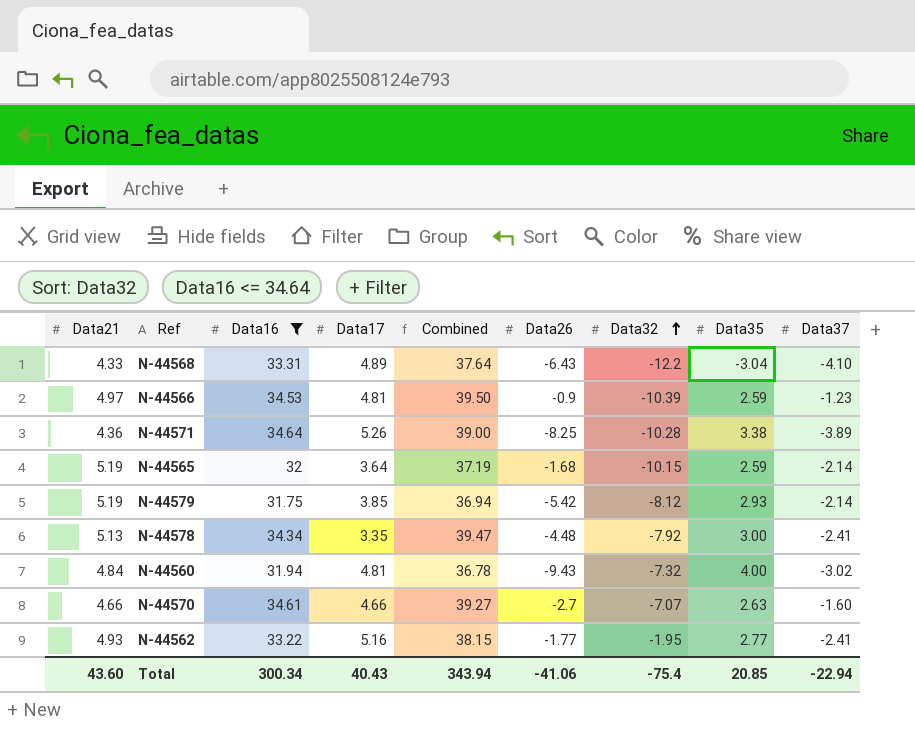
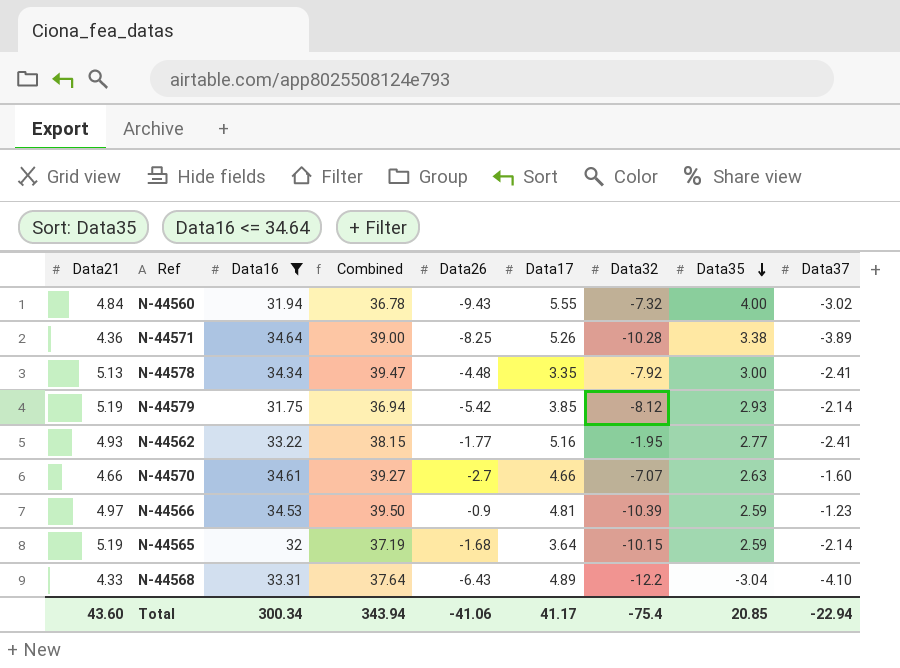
row order: Data32 ascending -> Data35 descending
column Data17 | position: 4 -> 6
N-44560 | Data17: 4.81 -> 5.55
Total | Data17: 40.43 -> 41.17

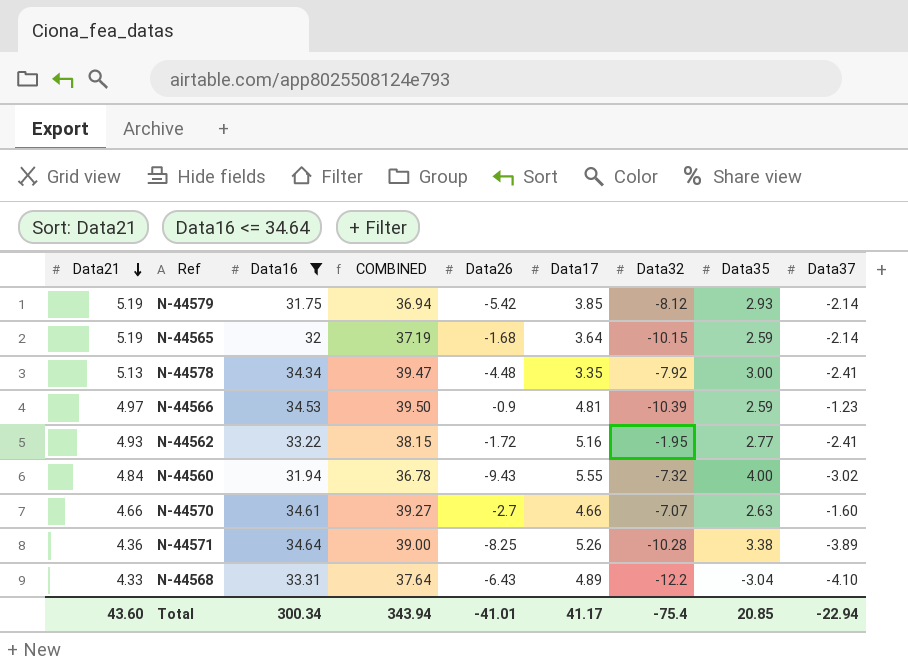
row order: Data35 descending -> Data21 descending
column name: Combined -> COMBINED
N-44562 | Data26: -1.77 -> -1.72
Total | Data26: -41.06 -> -41.01

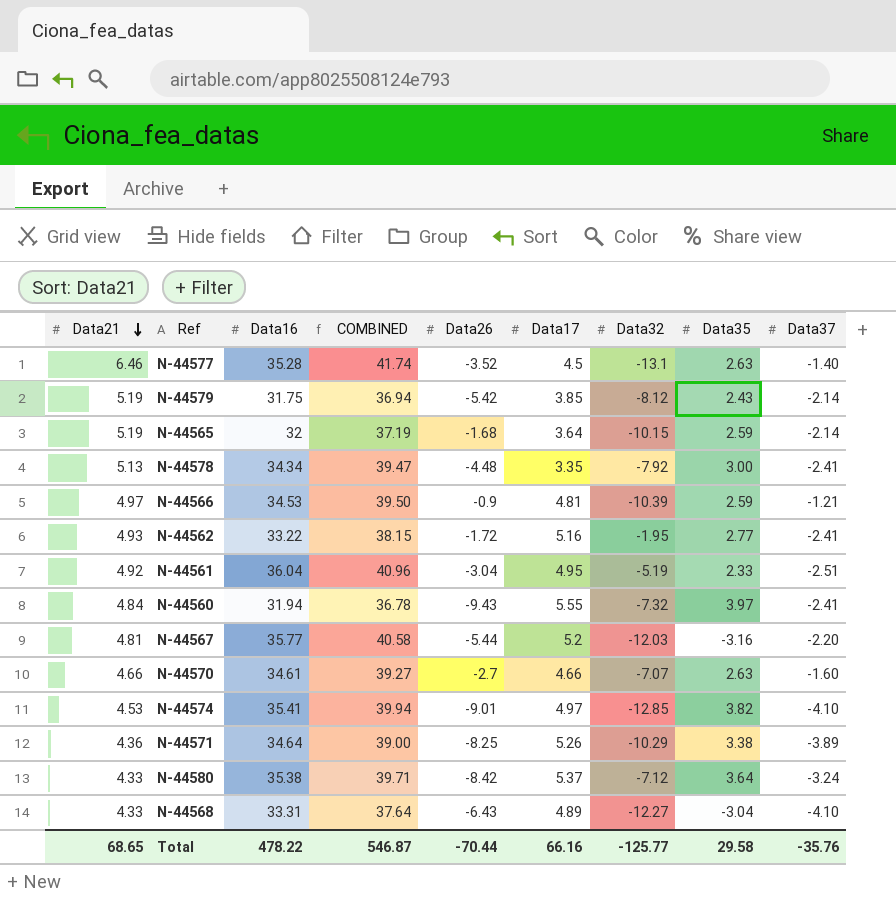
filter: Data16 <= 34.64 -> none
N-44579 | Data35: 2.93 -> 2.43
N-44566 | Data37: -1.23 -> -1.21
N-44560 | Data35: 4.00 -> 3.97
N-44560 | Data37: -3.02 -> -2.41
N-44571 | Data32: -10.28 -> -10.29
N-44568 | Data32: -12.2 -> -12.27
Total | Data21: 43.60 -> 68.65
Total | Data16: 300.34 -> 478.22
Total | COMBINED: 343.94 -> 546.87
Total | Data26: -41.01 -> -70.44
Total | Data17: 41.17 -> 66.16
Total | Data32: -75.4 -> -125.77
Total | Data35: 20.85 -> 29.58
Total | Data37: -22.94 -> -35.76

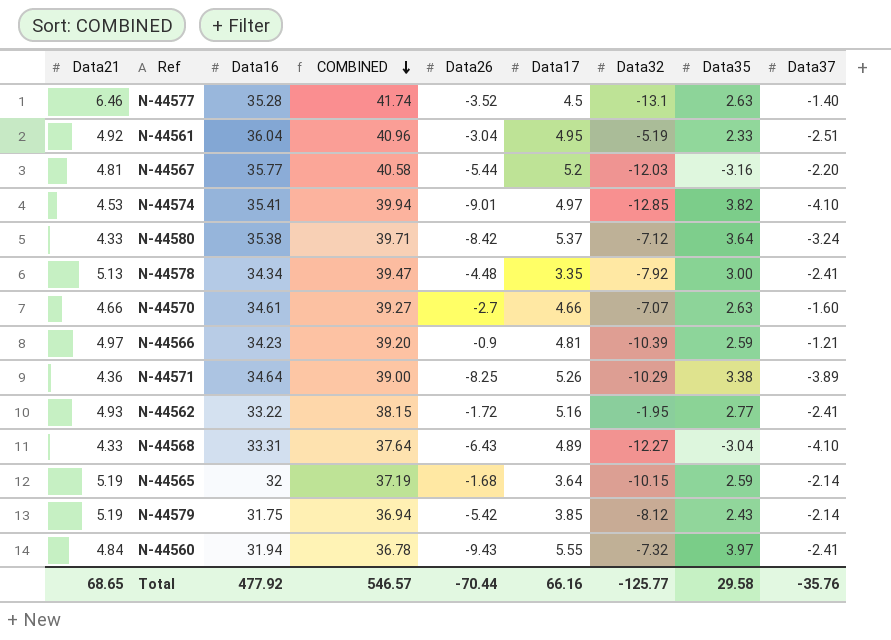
row order: Data21 descending -> COMBINED descending
N-44566 | Data16: 34.53 -> 34.23
N-44566 | COMBINED: 39.50 -> 39.20
Total | Data16: 478.22 -> 477.92
Total | COMBINED: 546.87 -> 546.57

